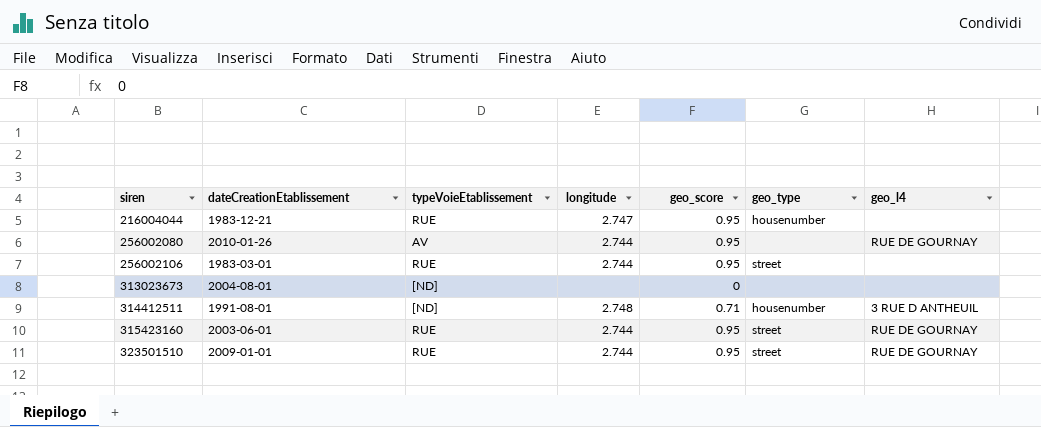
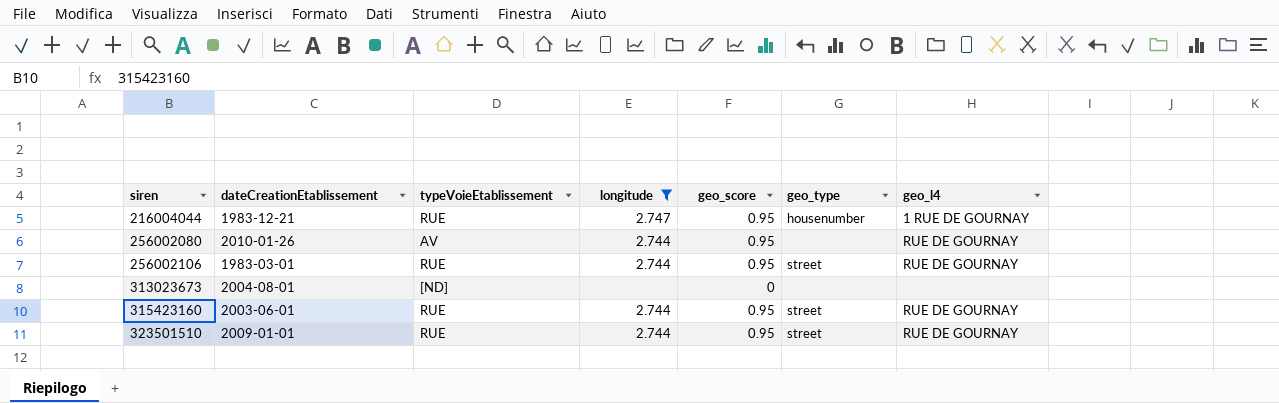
filter: none -> longitude != 2.748
216004044 | geo_l4: none -> 1 RUE DE GOURNAY
256002106 | geo_l4: none -> RUE DE GOURNAY

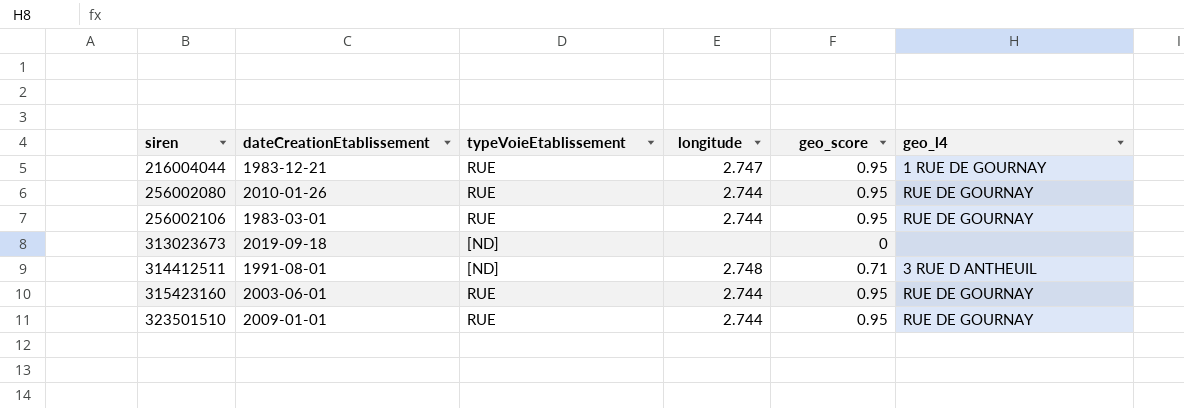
filter: longitude != 2.748 -> none
column geo_type | position: 6 -> none
256002080 | typeVoieEtablissement: AV -> RUE
313023673 | dateCreationEtablissement: 2004-08-01 -> 2019-09-18

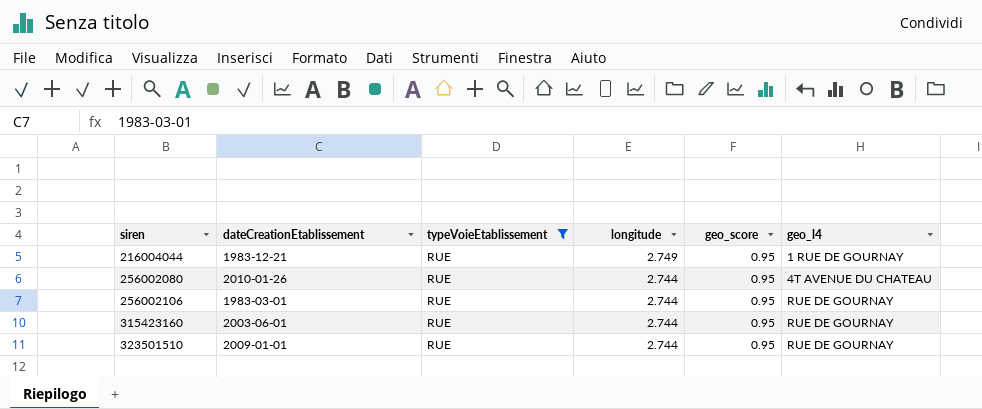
filter: none -> typeVoieEtablissement = RUE
216004044 | longitude: 2.747 -> 2.749
256002080 | geo_l4: RUE DE GOURNAY -> 4T AVENUE DU CHATEAU

